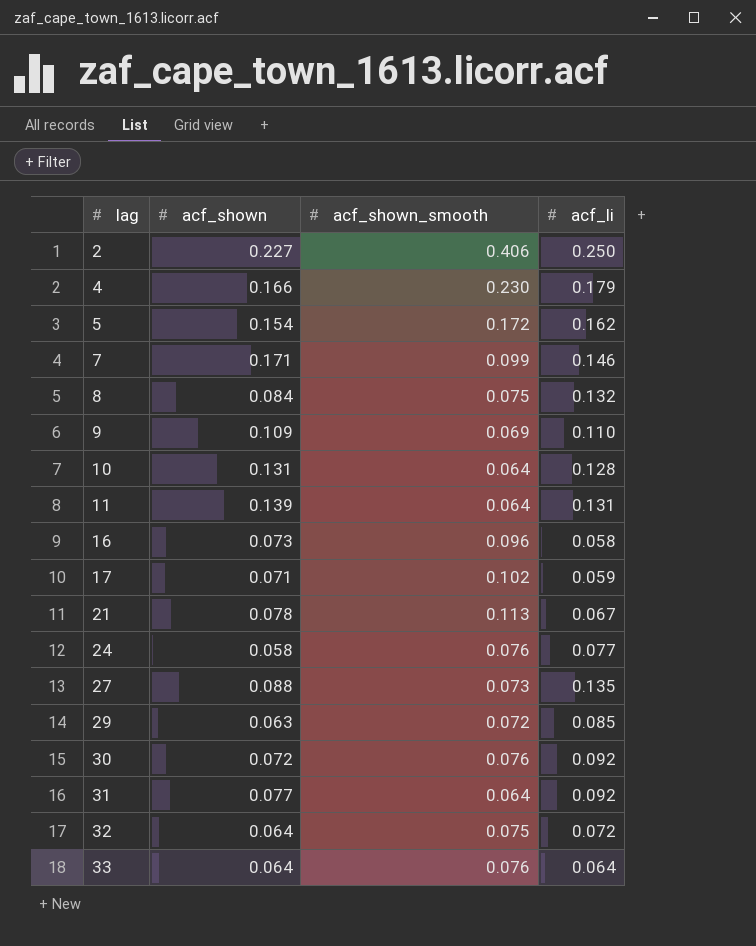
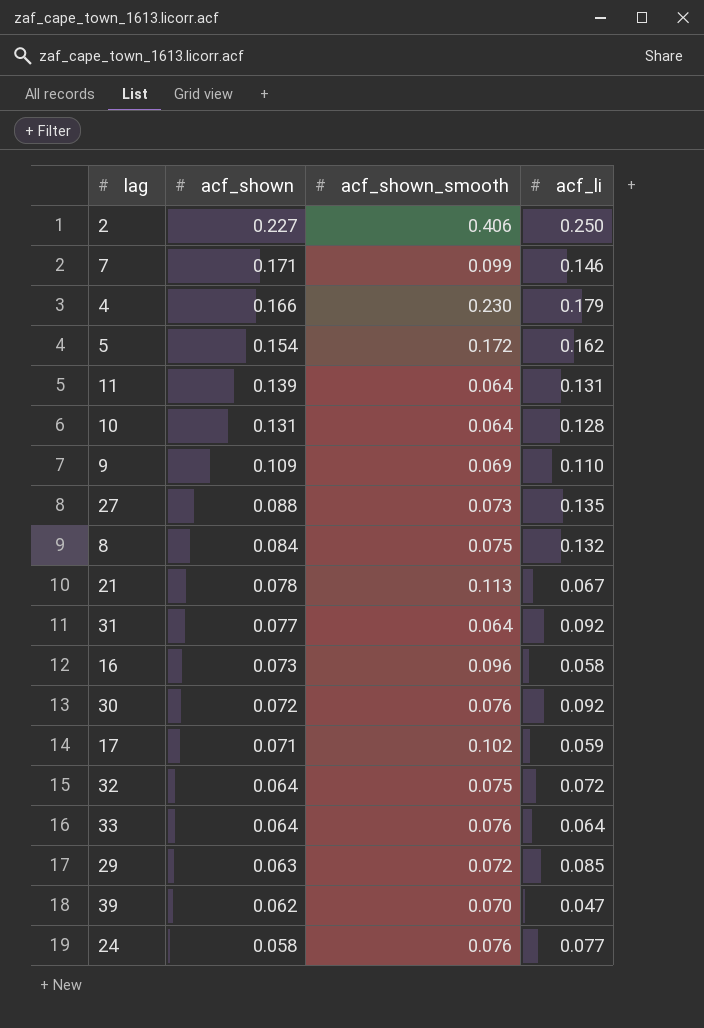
row order: lag ascending -> acf_shown descending
row 39: none -> 0.062 | 0.070 | 0.047

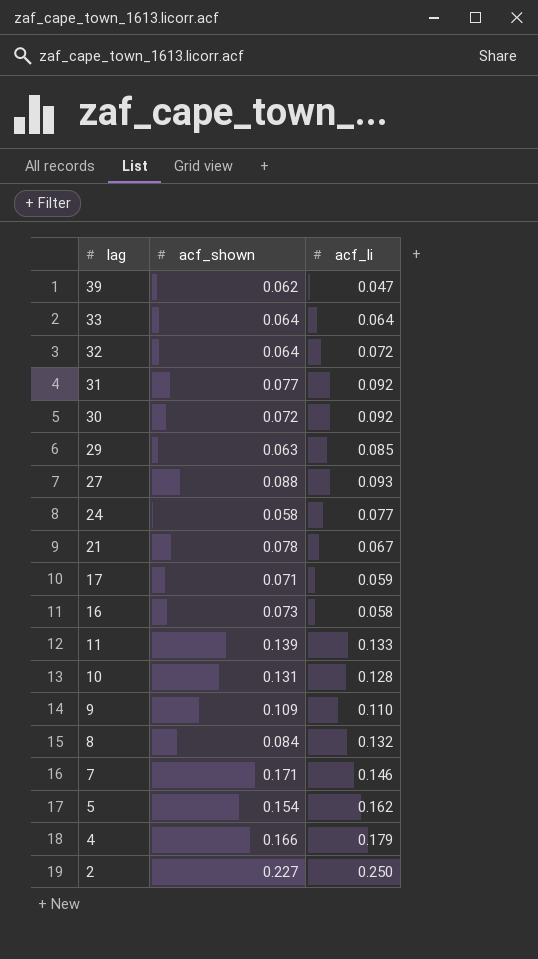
row order: acf_shown descending -> lag descending
column acf_shown_smooth | position: 3 -> none
27 | acf_li: 0.135 -> 0.093
11 | acf_li: 0.131 -> 0.133

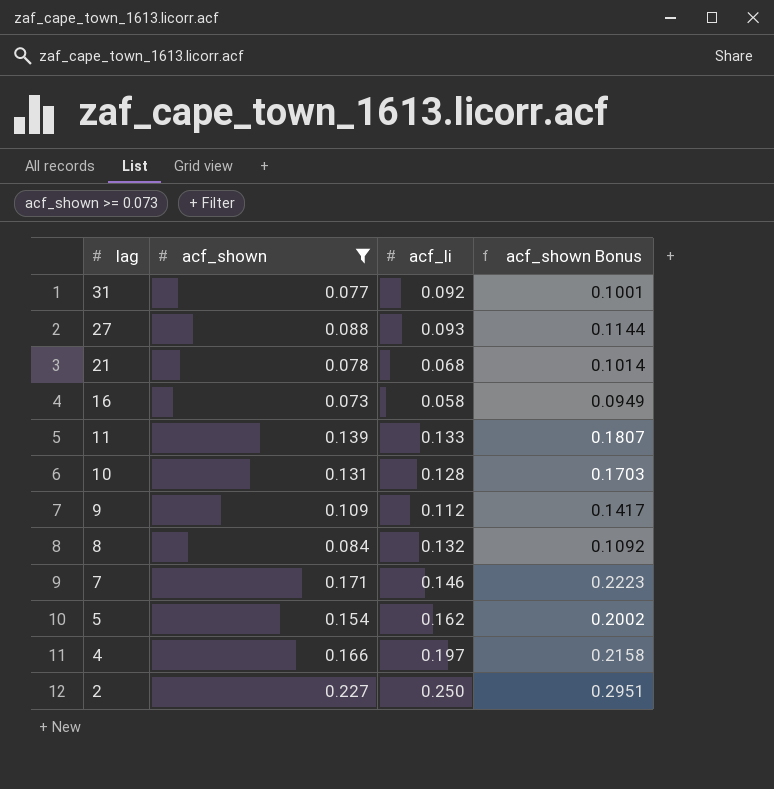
filter: none -> acf_shown >= 0.073
column acf_shown Bonus | formula: none -> [acf_shown] * 1.3
21 | acf_li: 0.067 -> 0.068
9 | acf_li: 0.110 -> 0.112
4 | acf_li: 0.179 -> 0.197

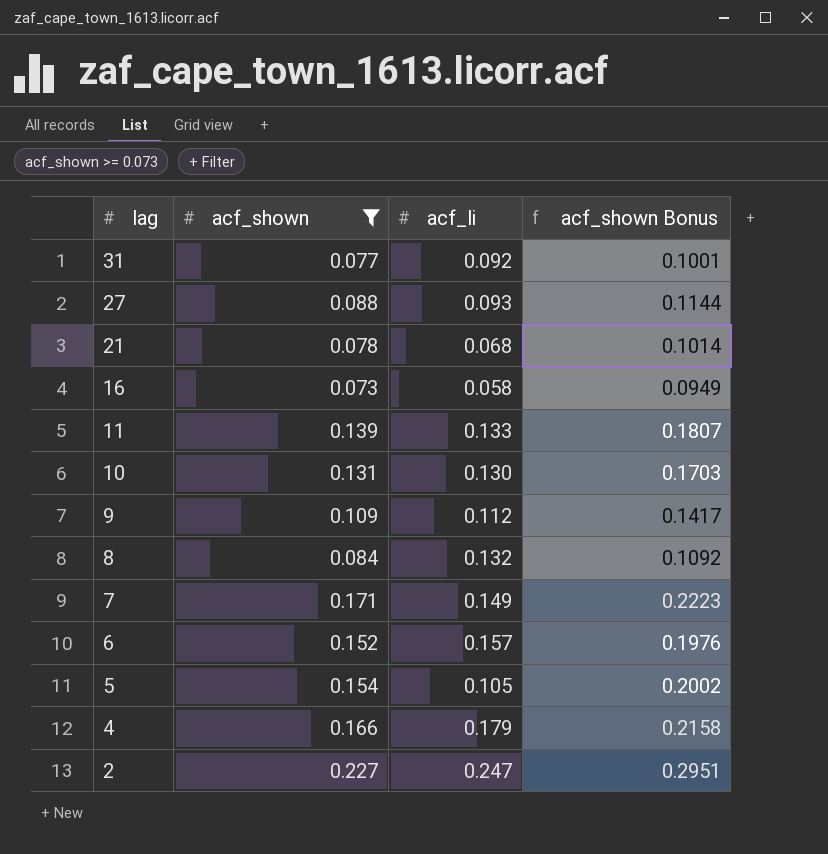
10 | acf_li: 0.128 -> 0.130
7 | acf_li: 0.146 -> 0.149
row 6: none -> 0.152 | 0.157 | 0.1976
5 | acf_li: 0.162 -> 0.105
4 | acf_li: 0.197 -> 0.179
2 | acf_li: 0.250 -> 0.247

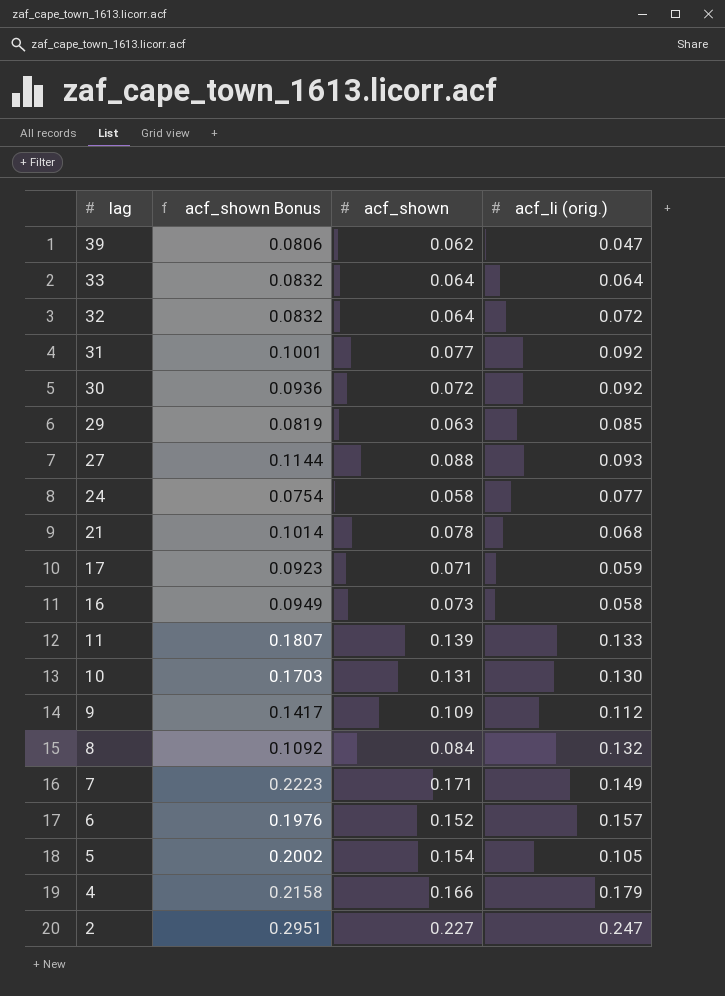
filter: acf_shown >= 0.073 -> none
column acf_shown Bonus | position: 4 -> 2
column name: acf_li -> acf_li (orig.)

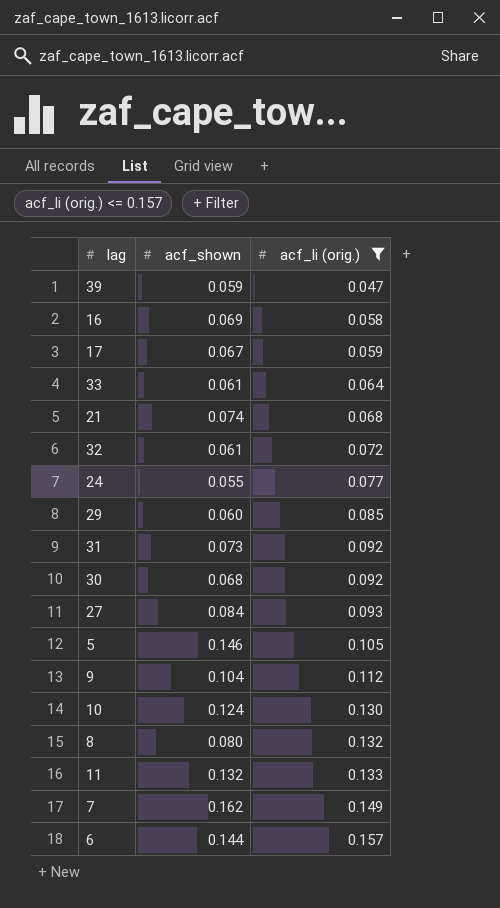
filter: none -> acf_li (orig.) <= 0.157
row order: lag descending -> acf_li (orig.) ascending
column acf_shown Bonus | formula: [acf_shown] * 1.3 -> none
39 | acf_shown: 0.062 -> 0.059
16 | acf_shown: 0.073 -> 0.069
17 | acf_shown: 0.071 -> 0.067
33 | acf_shown: 0.064 -> 0.061
21 | acf_shown: 0.078 -> 0.074
32 | acf_shown: 0.064 -> 0.061
24 | acf_shown: 0.058 -> 0.055
29 | acf_shown: 0.063 -> 0.060
31 | acf_shown: 0.077 -> 0.073
30 | acf_shown: 0.072 -> 0.068
27 | acf_shown: 0.088 -> 0.084
5 | acf_shown: 0.154 -> 0.146
9 | acf_shown: 0.109 -> 0.104
10 | acf_shown: 0.131 -> 0.124
8 | acf_shown: 0.084 -> 0.080
11 | acf_shown: 0.139 -> 0.132
7 | acf_shown: 0.171 -> 0.162
6 | acf_shown: 0.152 -> 0.144

